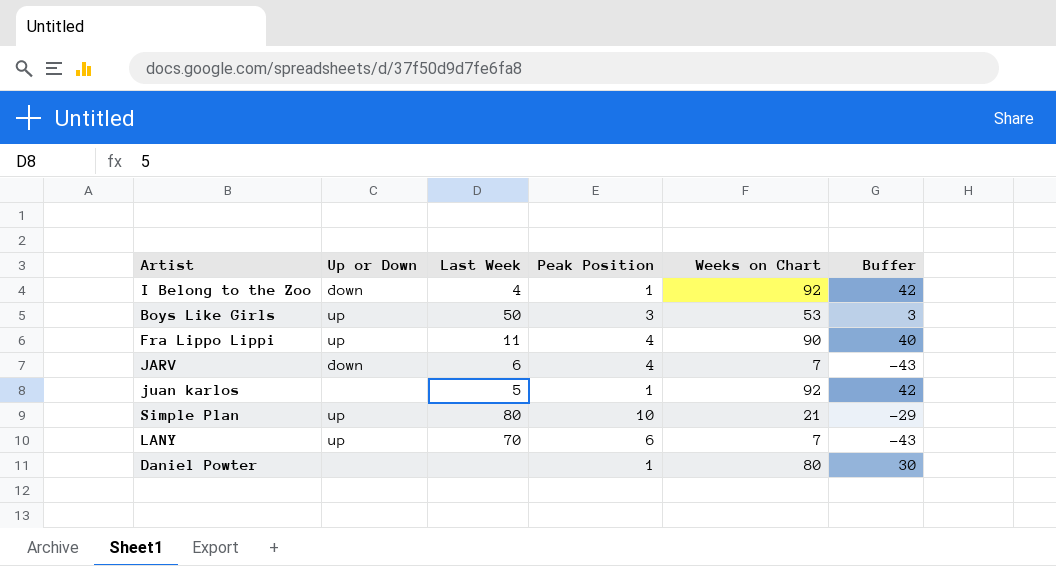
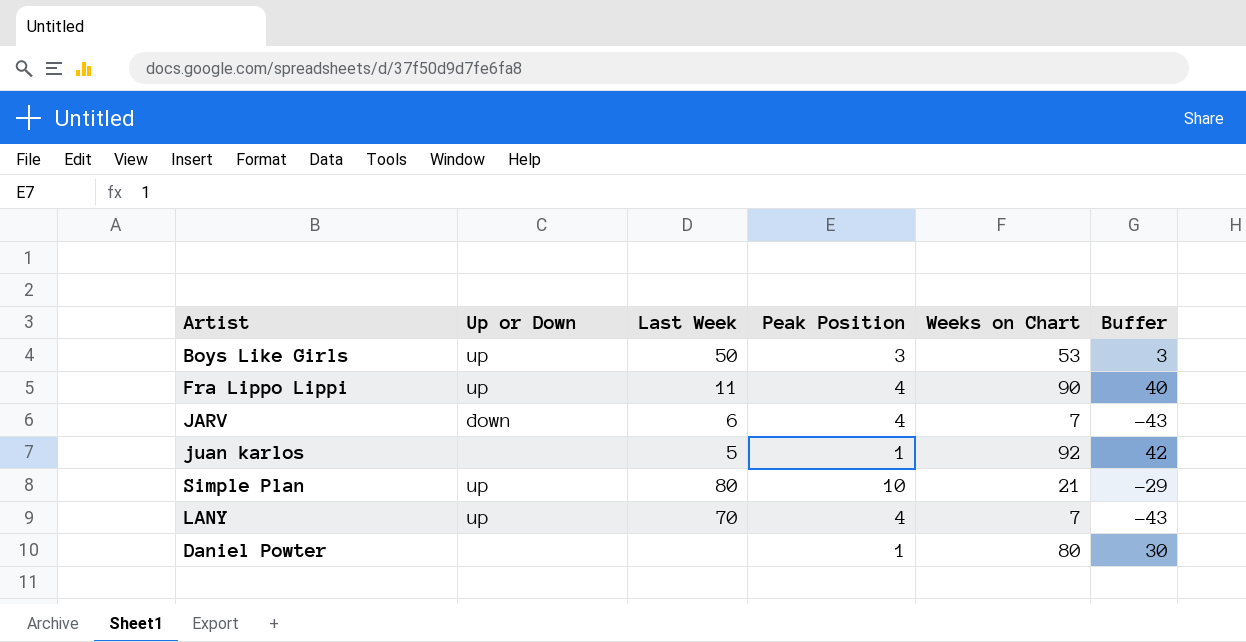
row I Belong to the Zoo: down | 4 | 1 | 92 | 42 -> none
LANY | Peak Position: 6 -> 4

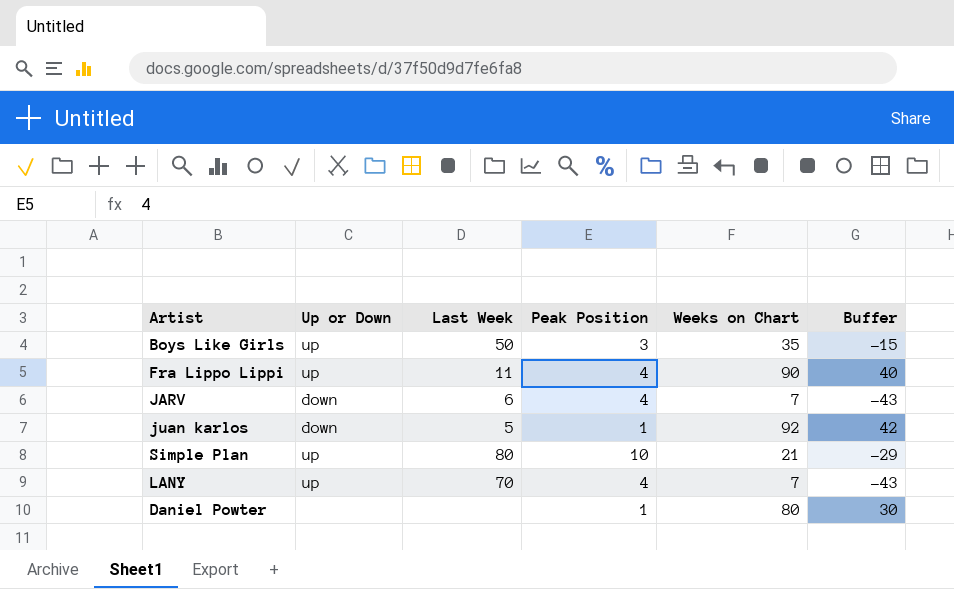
Boys Like Girls | Weeks on Chart: 53 -> 35
Boys Like Girls | Buffer: 3 -> -15
juan karlos | Up or Down: none -> down

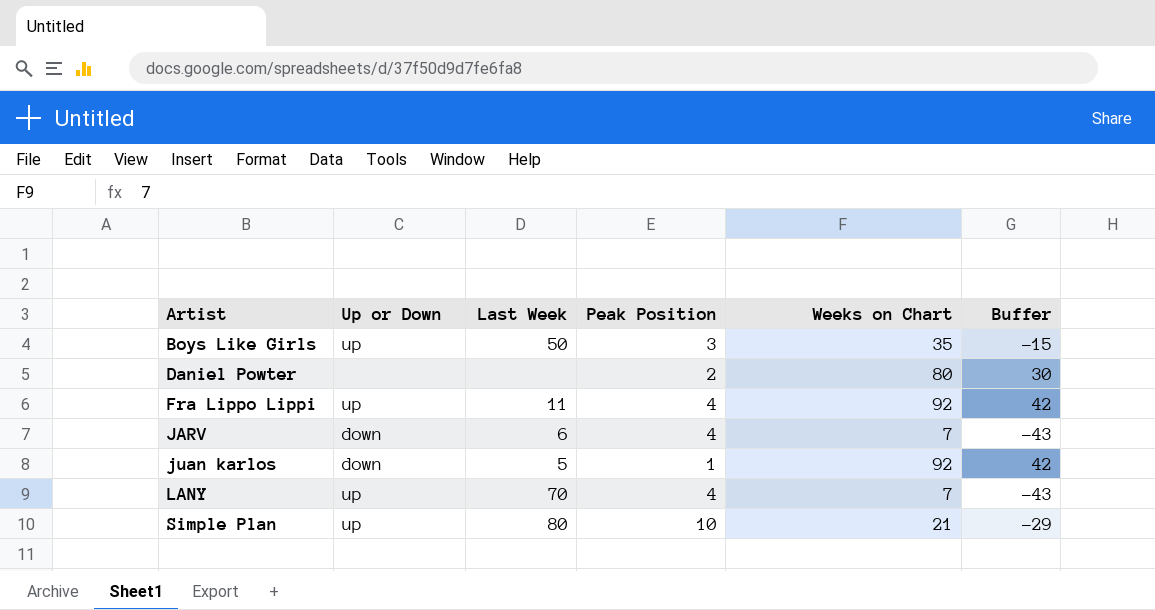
row order: none -> Artist ascending
Daniel Powter | Peak Position: 1 -> 2
Fra Lippo Lippi | Weeks on Chart: 90 -> 92
Fra Lippo Lippi | Buffer: 40 -> 42

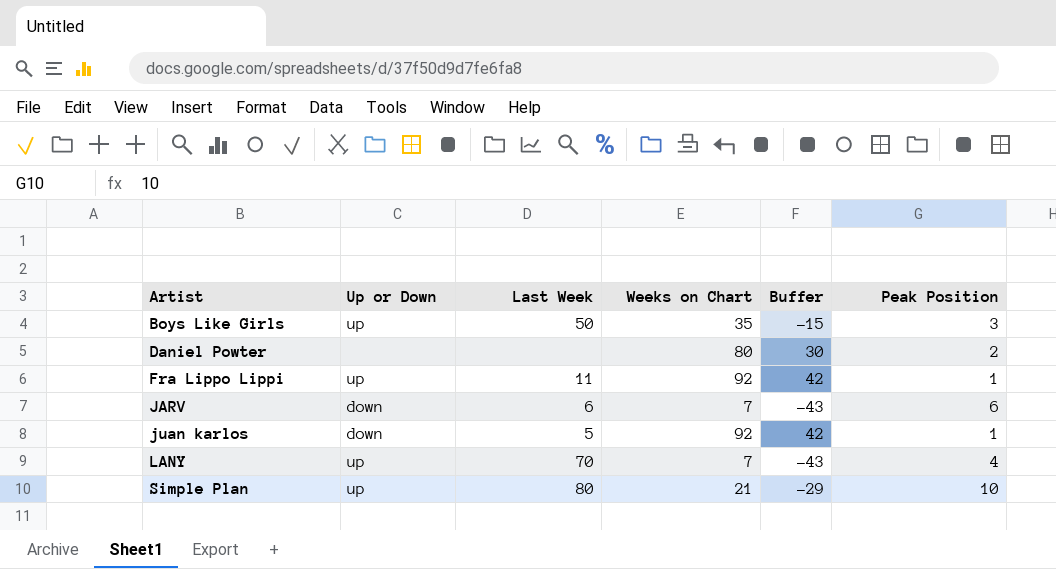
column Peak Position | position: 4 -> 6
Fra Lippo Lippi | Peak Position: 4 -> 1
JARV | Peak Position: 4 -> 6

